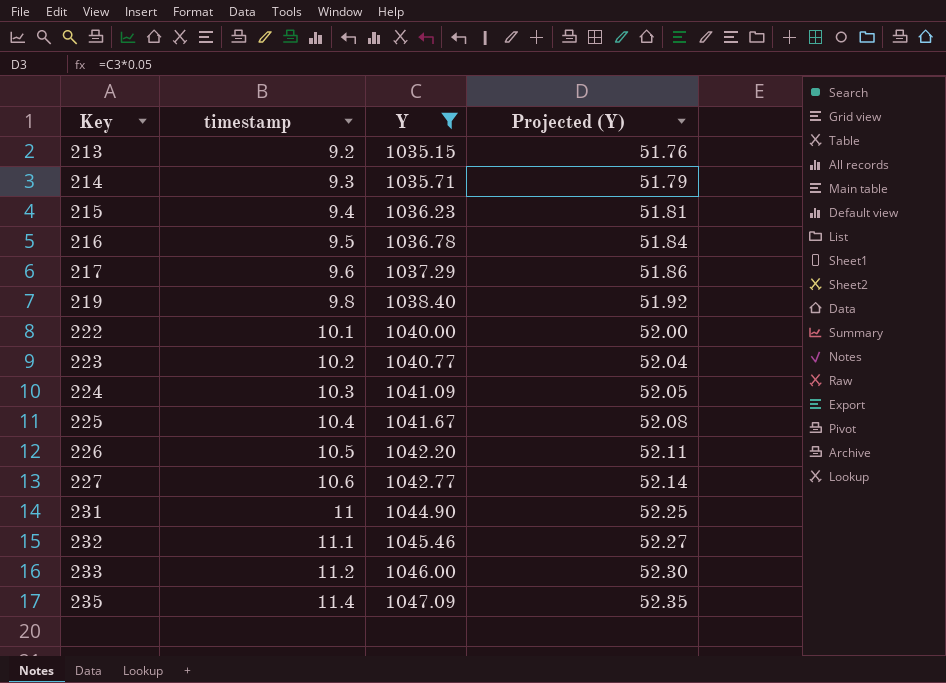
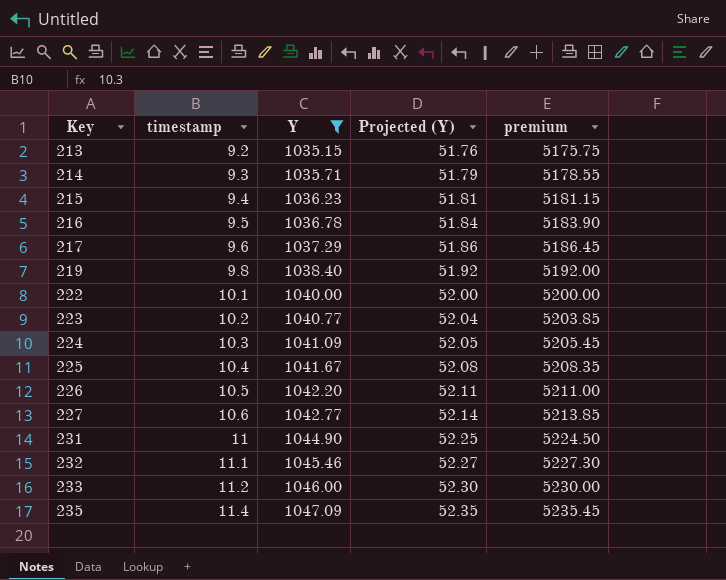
column premium | formula: none -> [Y] * 5

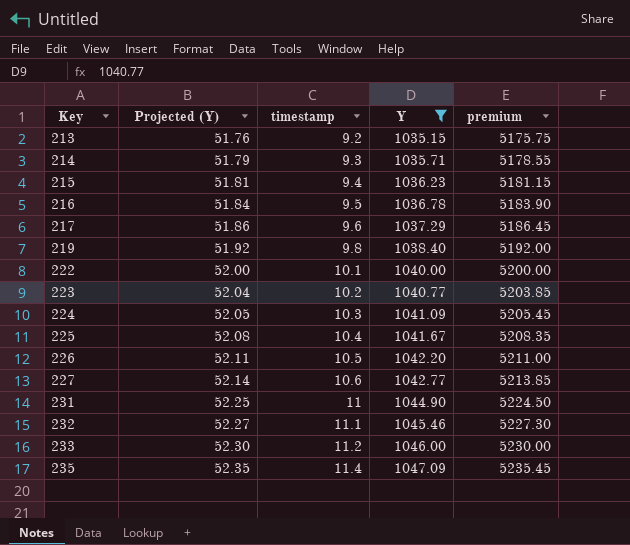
column Projected (Y) | position: 4 -> 2

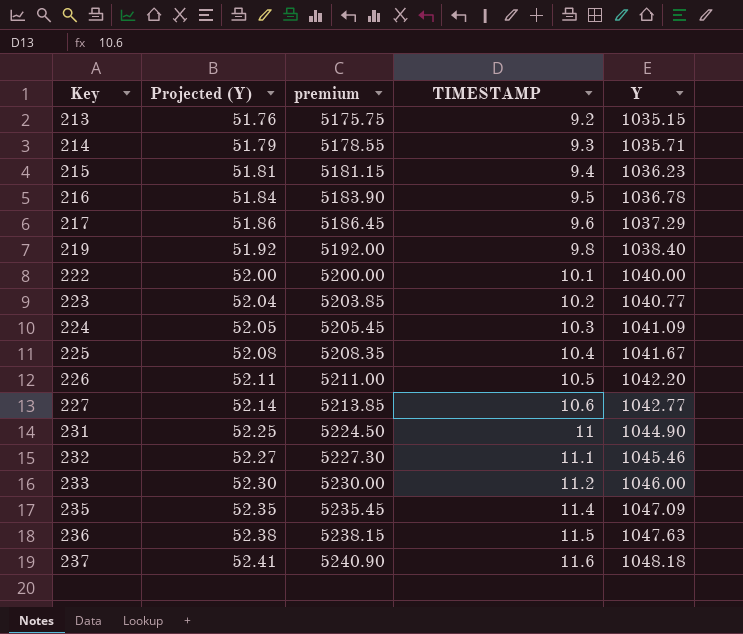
filter: Y <= 1047.09 -> none
column premium | position: 5 -> 3
column name: timestamp -> TIMESTAMP

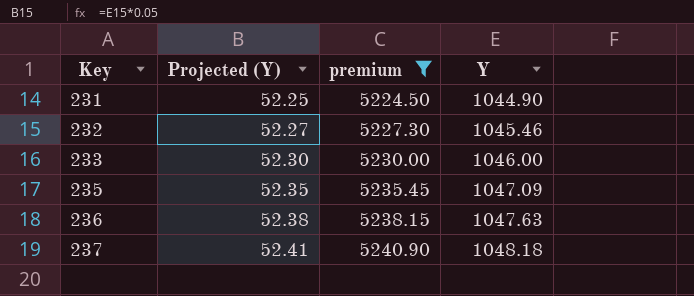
filter: none -> premium >= 5224.50
column TIMESTAMP | position: 4 -> none

